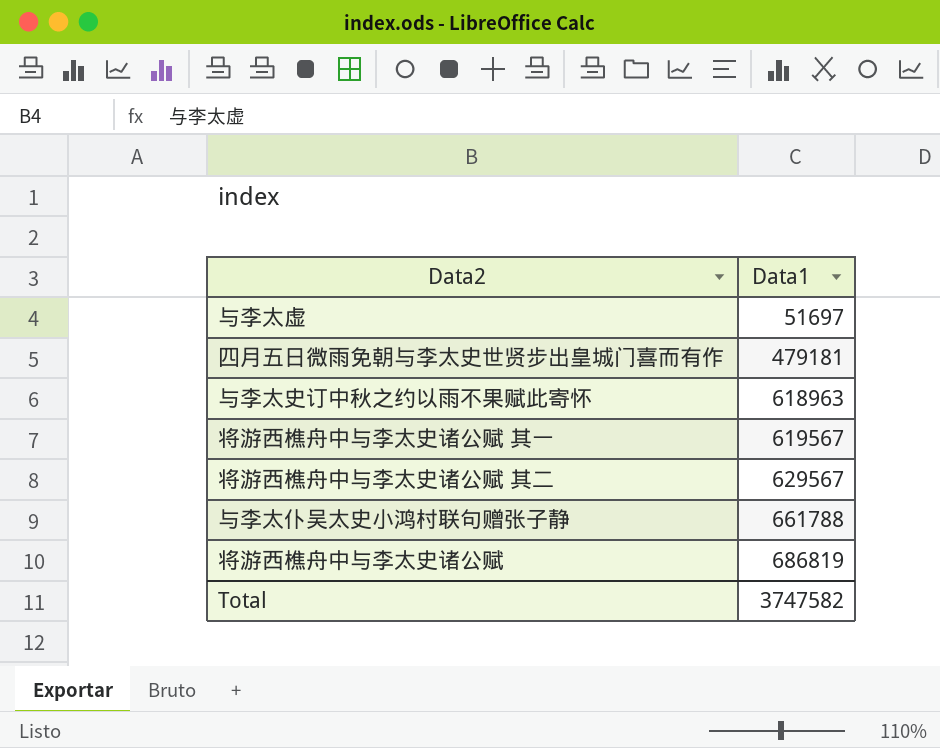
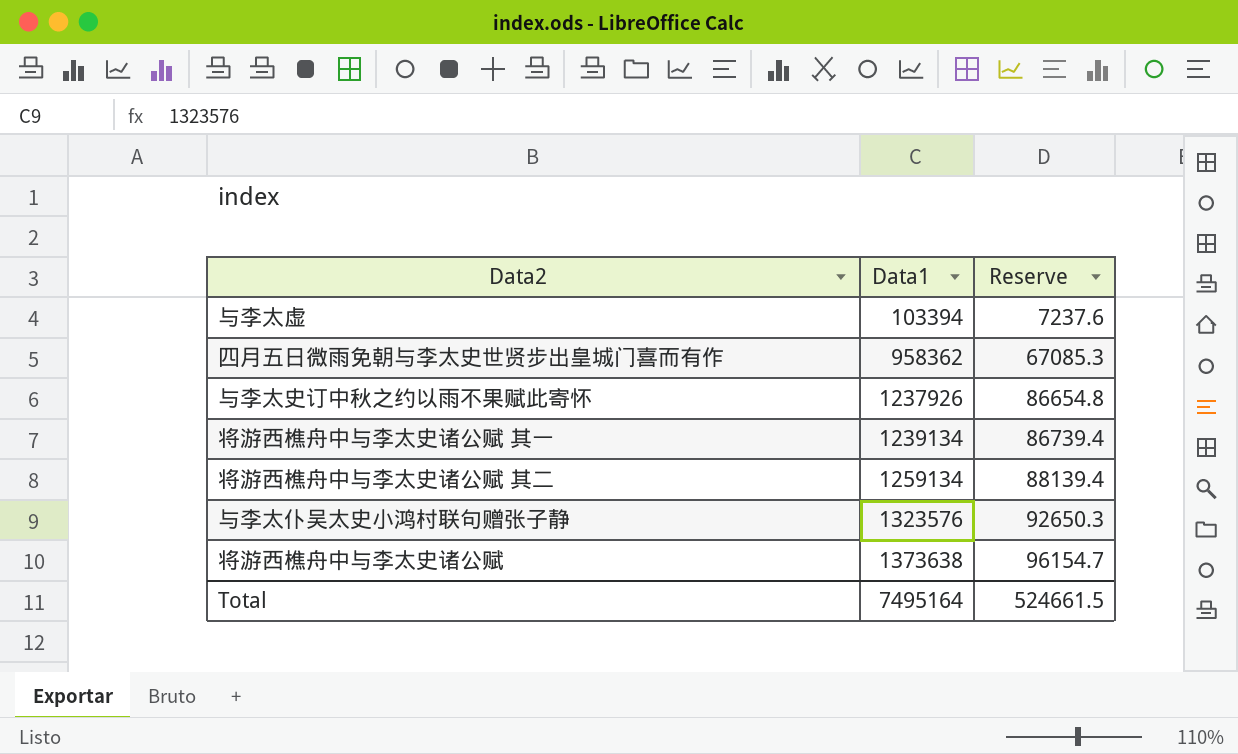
column Reserve | formula: none -> [Data1] * 0.07
与李太虚 | Data1: 51697 -> 103394
四月五日微雨免朝与李太史世贤步出皇城门喜而有作 | Data1: 479181 -> 958362
与李太史订中秋之约以雨不果赋此寄怀 | Data1: 618963 -> 1237926
将游西樵舟中与李太史诸公赋 其一 | Data1: 619567 -> 1239134
将游西樵舟中与李太史诸公赋 其二 | Data1: 629567 -> 1259134
与李太仆吴太史小鸿村联句赠张子静 | Data1: 661788 -> 1323576
将游西樵舟中与李太史诸公赋 | Data1: 686819 -> 1373638
Total | Data1: 3747582 -> 7495164

